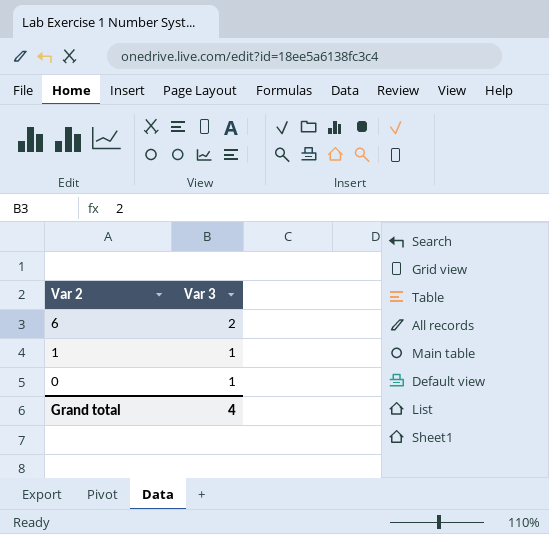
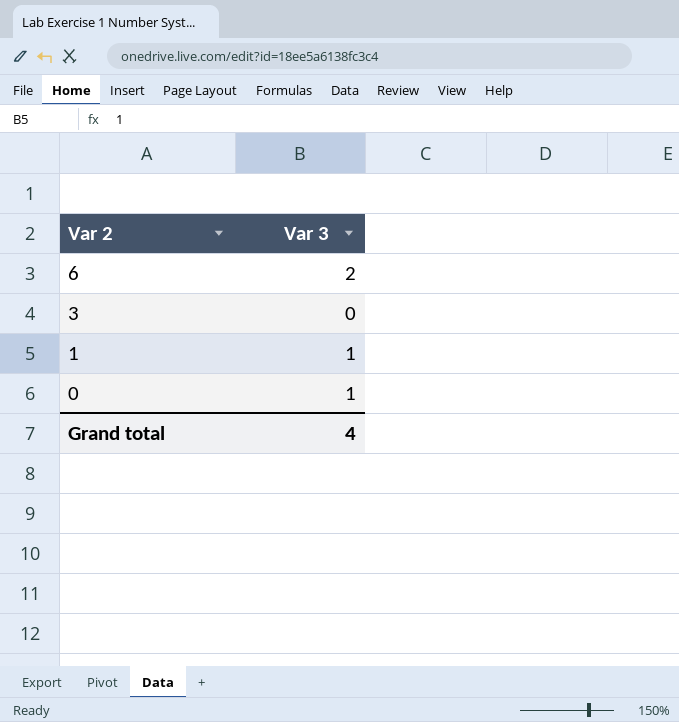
row 3: none -> 0

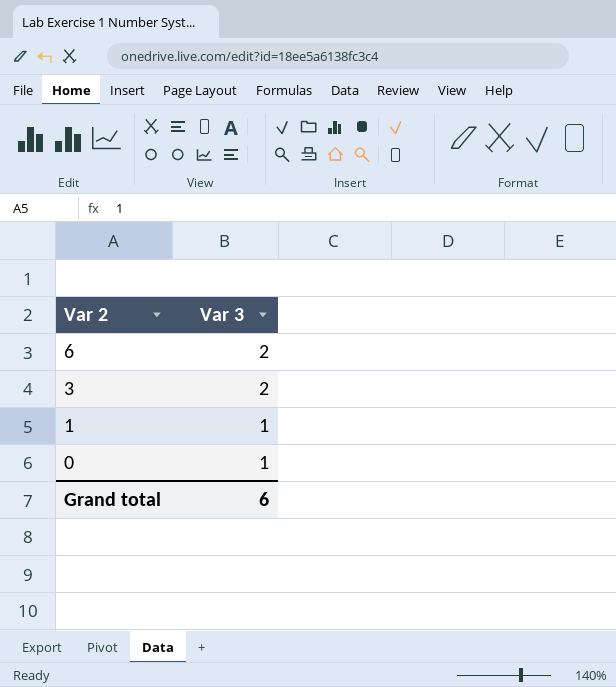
3 | Var 3: 0 -> 2
Grand total | Var 3: 4 -> 6

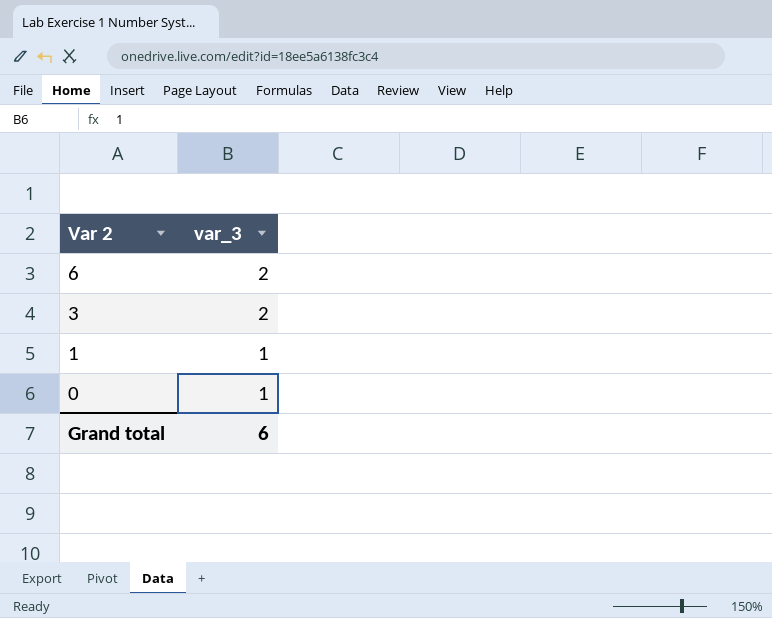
column name: Var 3 -> var_3

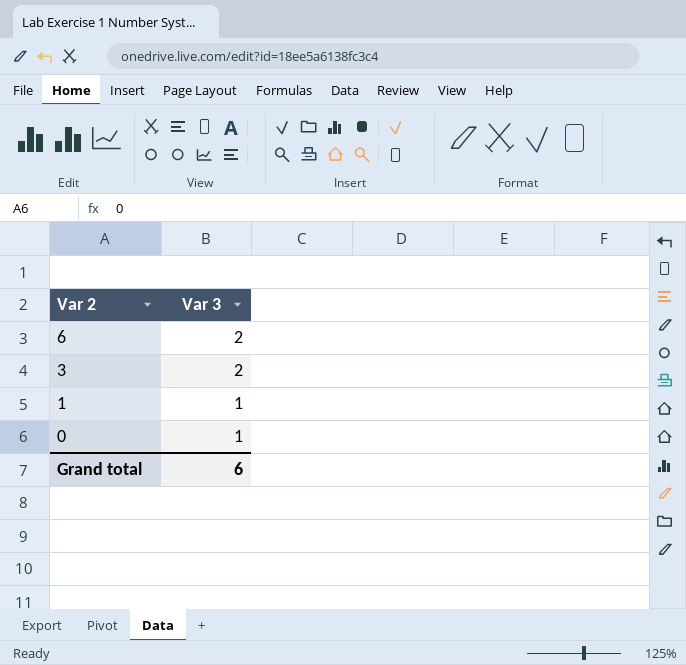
column name: var_3 -> Var 3

